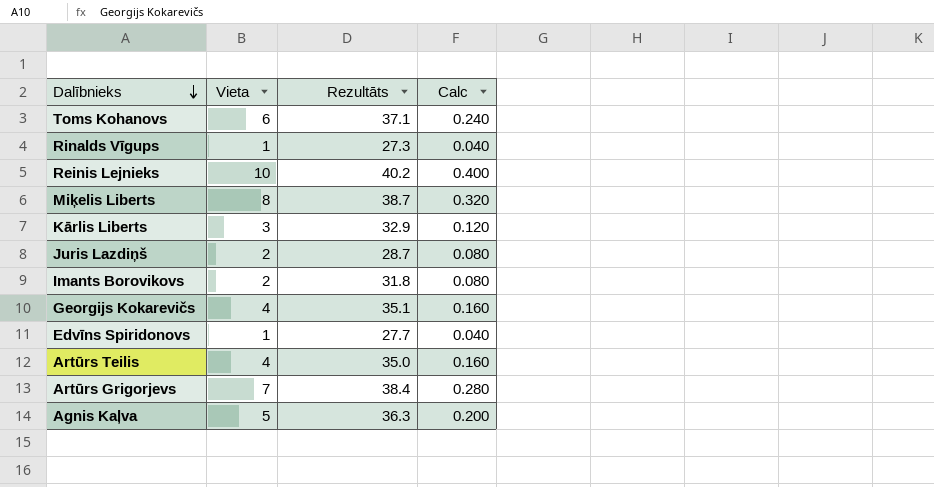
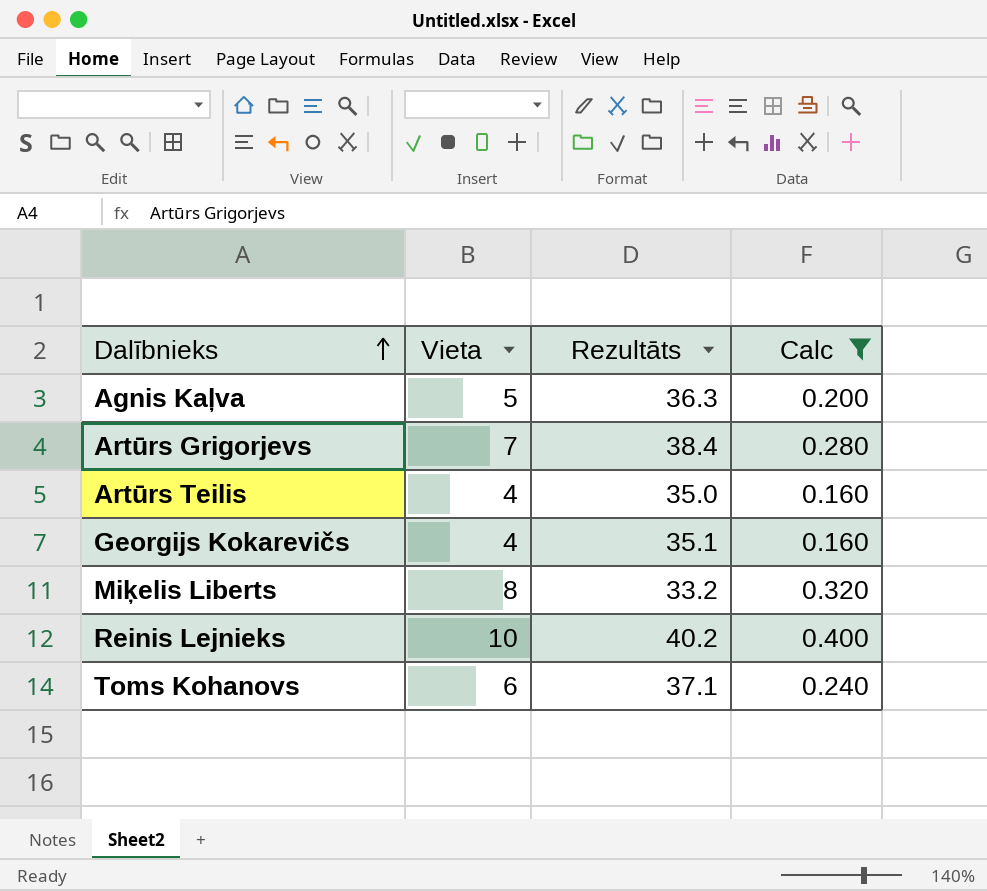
filter: none -> Calc >= 0.160
row order: Dalībnieks descending -> Dalībnieks ascending
Miķelis Liberts | Rezultāts: 38.7 -> 33.2

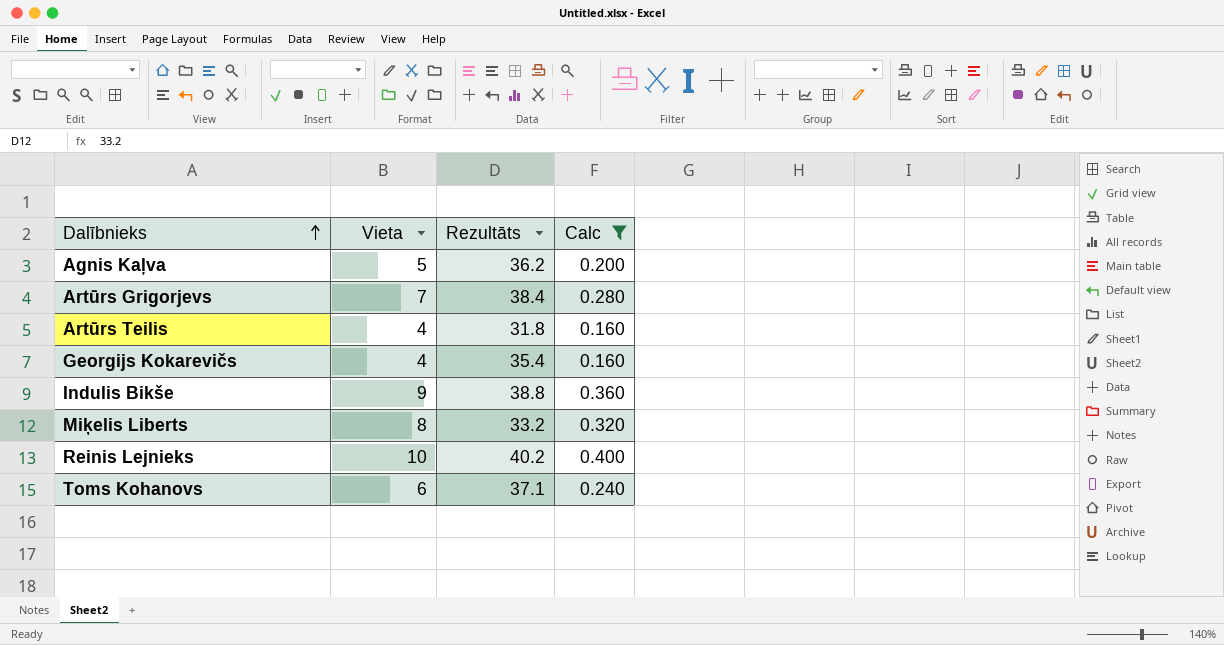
Agnis Kaļva | Rezultāts: 36.3 -> 36.2
Artūrs Teilis | Rezultāts: 35.0 -> 31.8
Georgijs Kokarevičs | Rezultāts: 35.1 -> 35.4
row Indulis Bikše: none -> 9 | 38.8 | 0.360

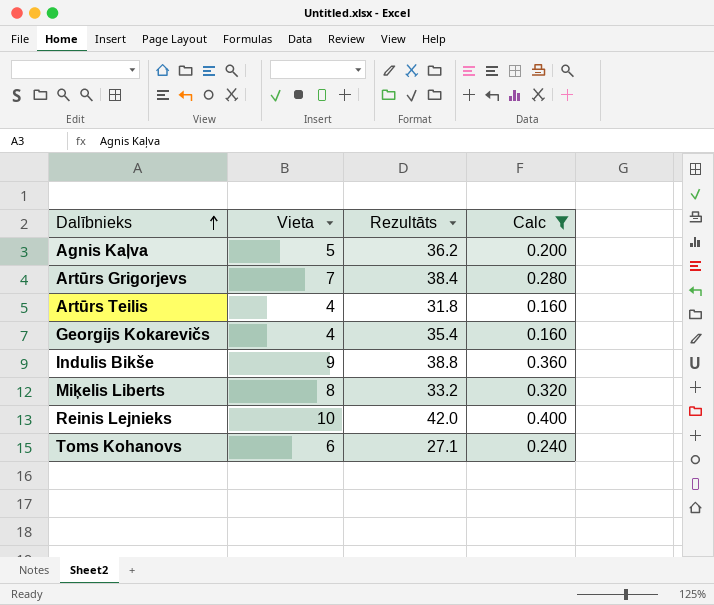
Reinis Lejnieks | Rezultāts: 40.2 -> 42.0
Toms Kohanovs | Rezultāts: 37.1 -> 27.1

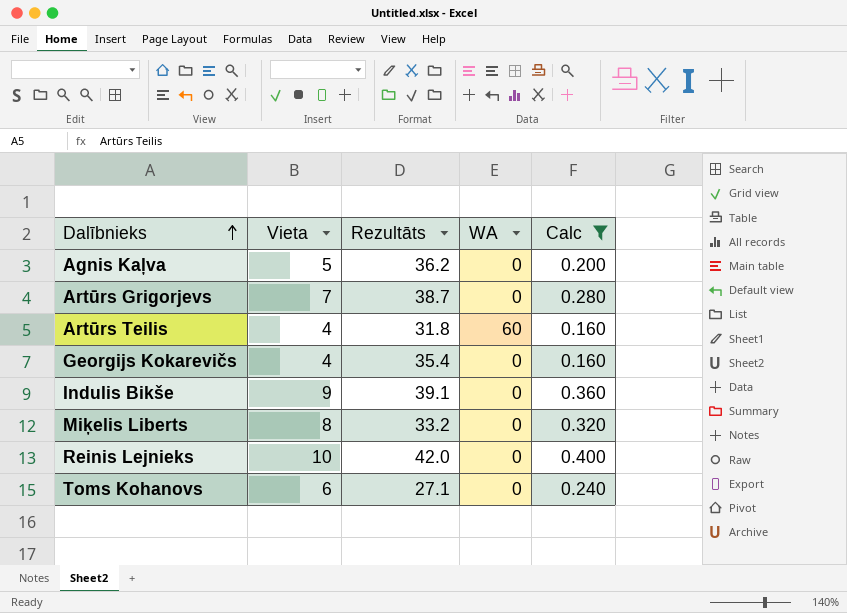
column WA | position: none -> 4
Artūrs Grigorjevs | Rezultāts: 38.4 -> 38.7
Indulis Bikše | Rezultāts: 38.8 -> 39.1

